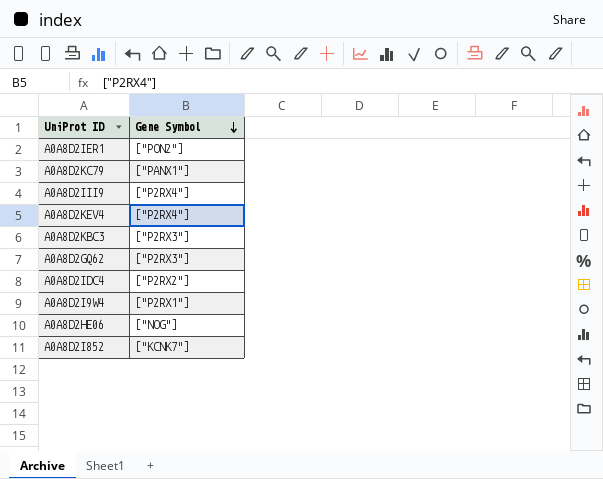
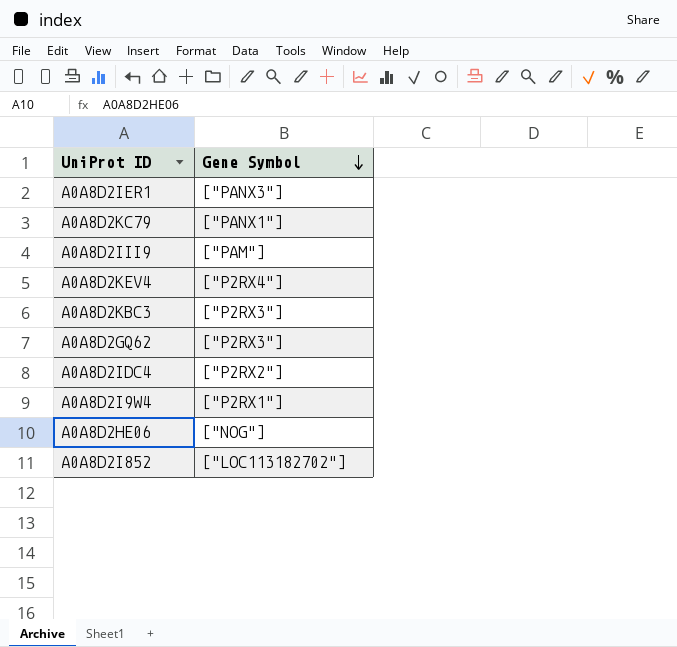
A0A8D2IER1 | Gene Symbol: ["PON2"] -> ["PANX3"]
A0A8D2III9 | Gene Symbol: ["P2RX4"] -> ["PAM"]
A0A8D2I852 | Gene Symbol: ["KCNK7"] -> ["LOC113182702"]

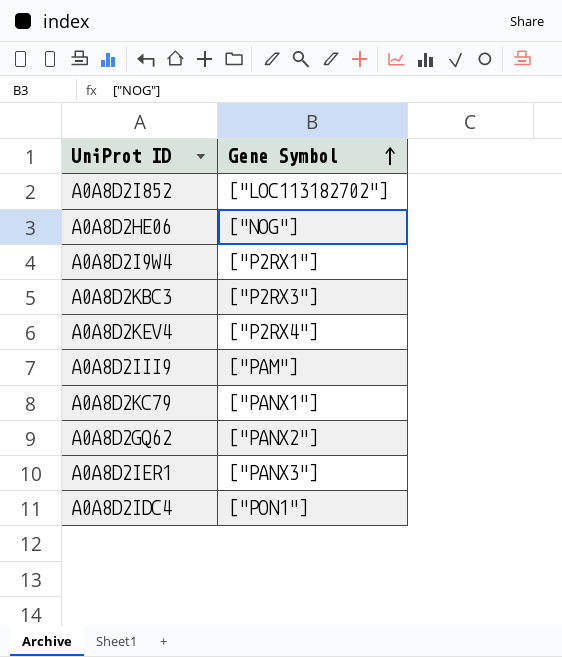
row order: Gene Symbol descending -> Gene Symbol ascending
A0A8D2GQ62 | Gene Symbol: ["P2RX3"] -> ["PANX2"]
A0A8D2IDC4 | Gene Symbol: ["P2RX2"] -> ["PON1"]

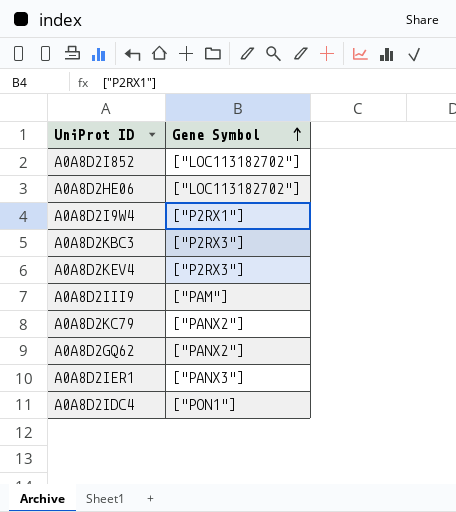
A0A8D2HE06 | Gene Symbol: ["NOG"] -> ["LOC113182702"]
A0A8D2KEV4 | Gene Symbol: ["P2RX4"] -> ["P2RX3"]
A0A8D2KC79 | Gene Symbol: ["PANX1"] -> ["PANX2"]

